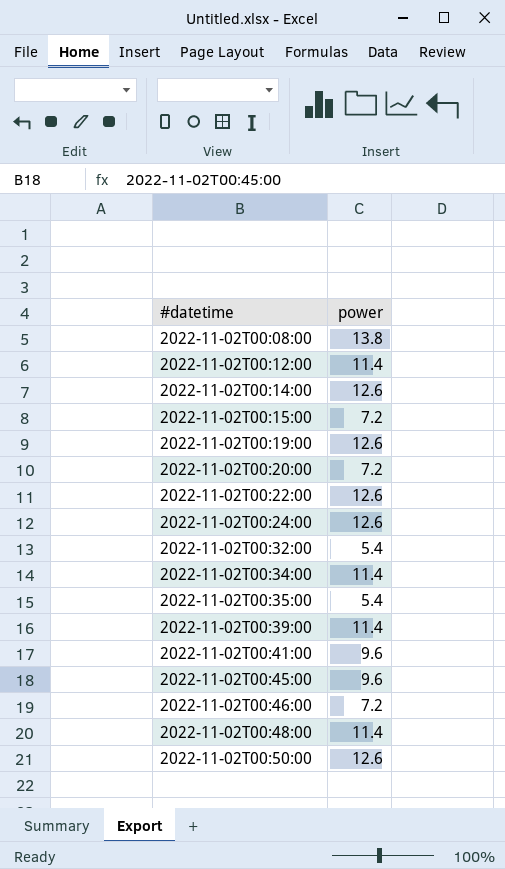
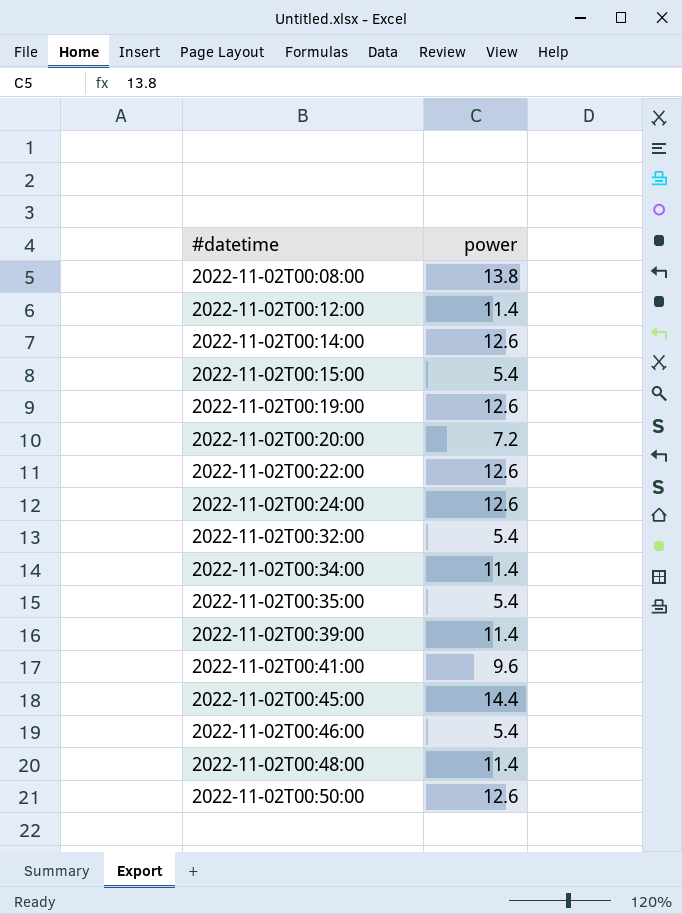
2022-11-02T00:15:00 | power: 7.2 -> 5.4
2022-11-02T00:45:00 | power: 9.6 -> 14.4
2022-11-02T00:46:00 | power: 7.2 -> 5.4

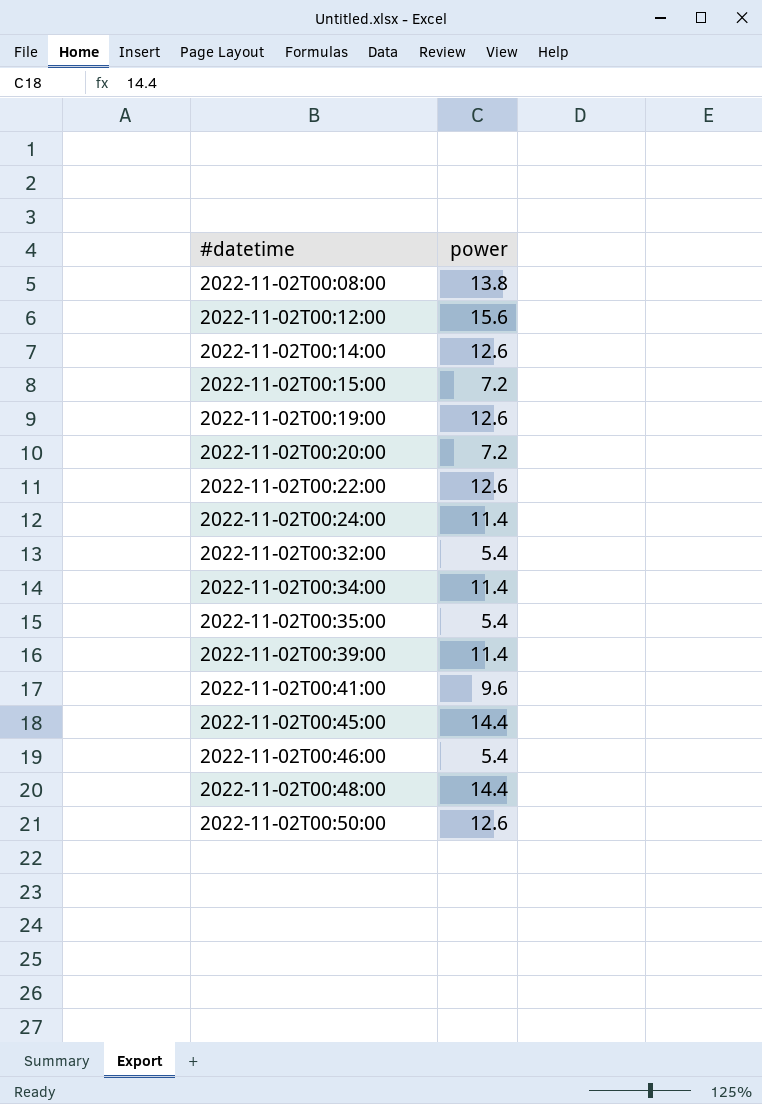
2022-11-02T00:12:00 | power: 11.4 -> 15.6
2022-11-02T00:15:00 | power: 5.4 -> 7.2
2022-11-02T00:24:00 | power: 12.6 -> 11.4
2022-11-02T00:48:00 | power: 11.4 -> 14.4

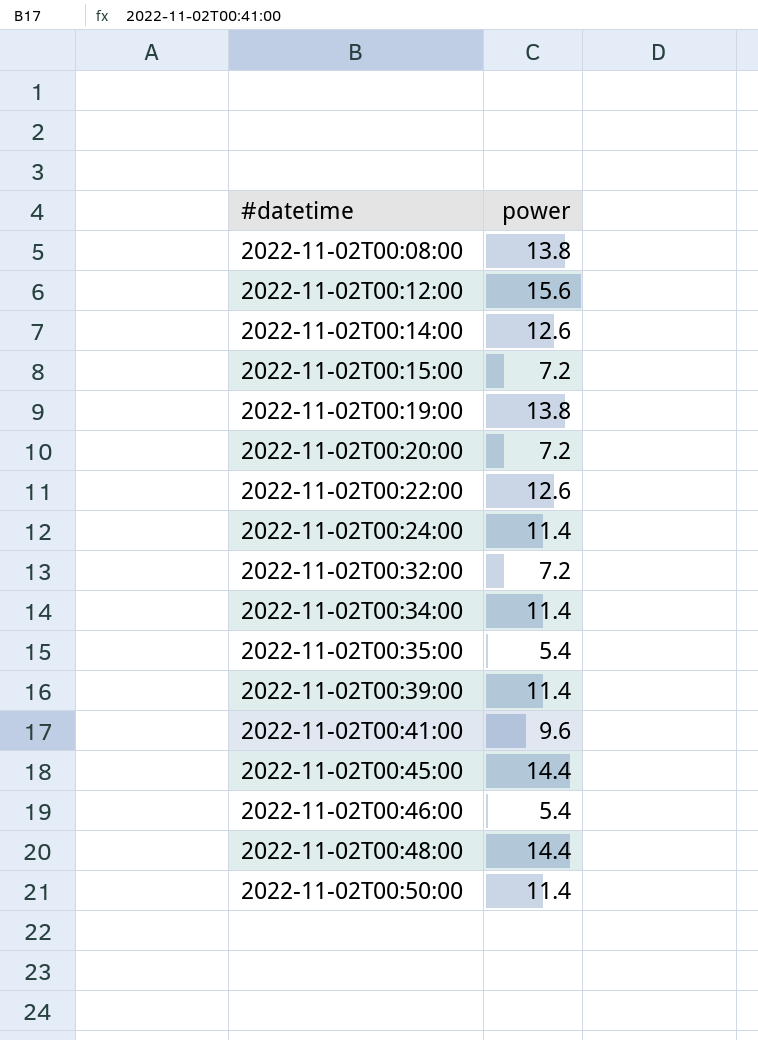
2022-11-02T00:19:00 | power: 12.6 -> 13.8
2022-11-02T00:32:00 | power: 5.4 -> 7.2
2022-11-02T00:50:00 | power: 12.6 -> 11.4

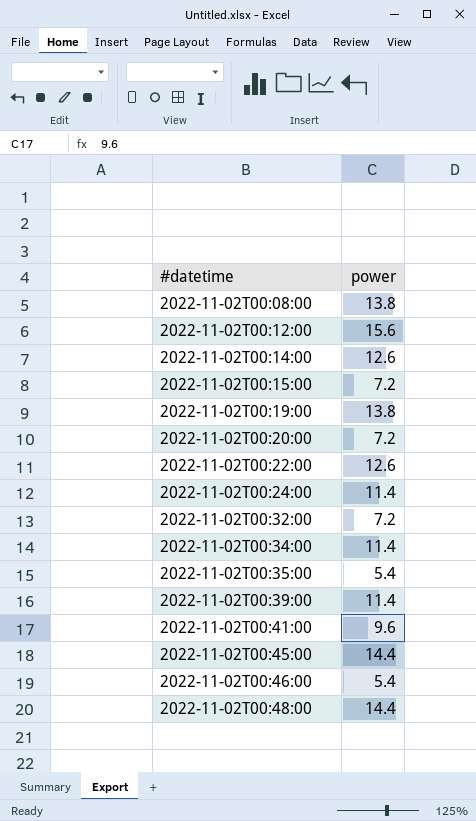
row 2022-11-02T00:50:00: 11.4 -> none

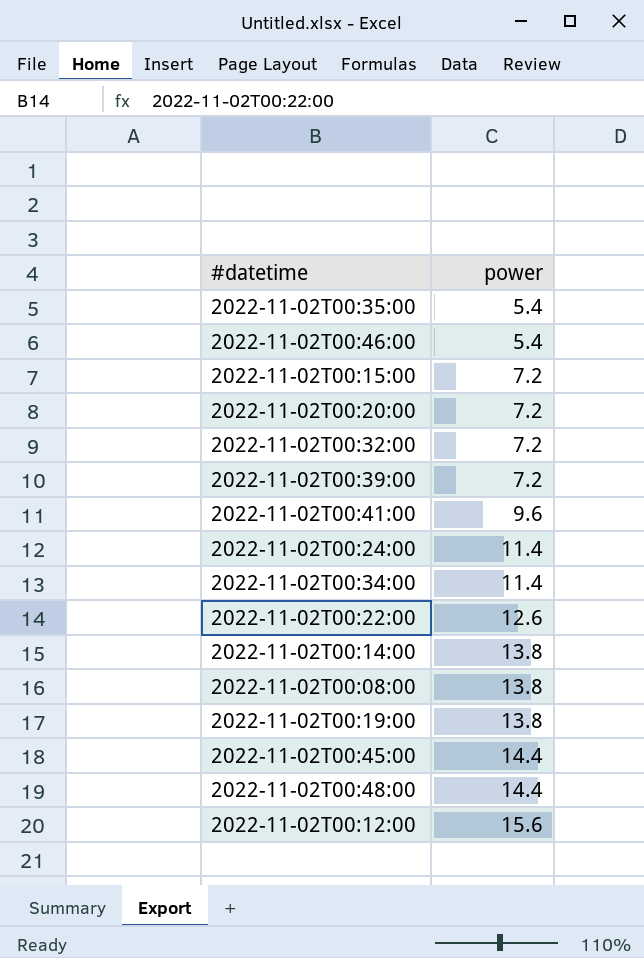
row order: #datetime ascending -> power ascending
2022-11-02T00:39:00 | power: 11.4 -> 7.2
2022-11-02T00:14:00 | power: 12.6 -> 13.8

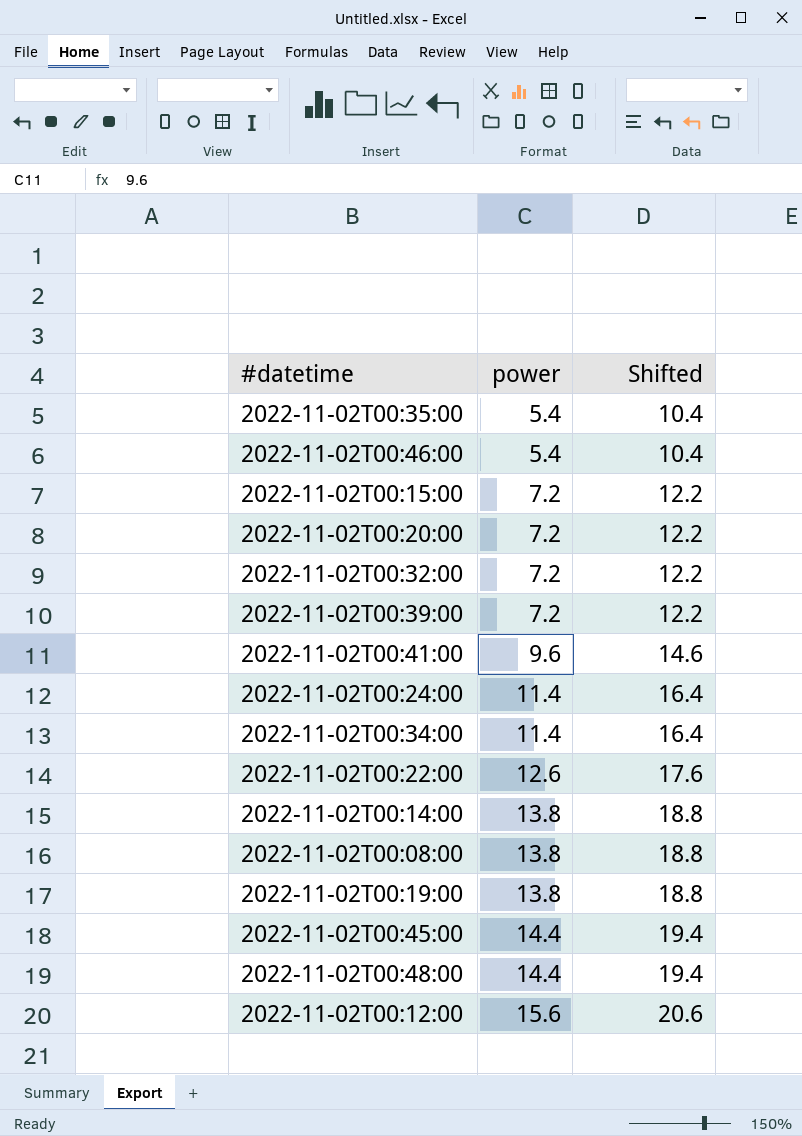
column Shifted | formula: none -> [power] + 5

